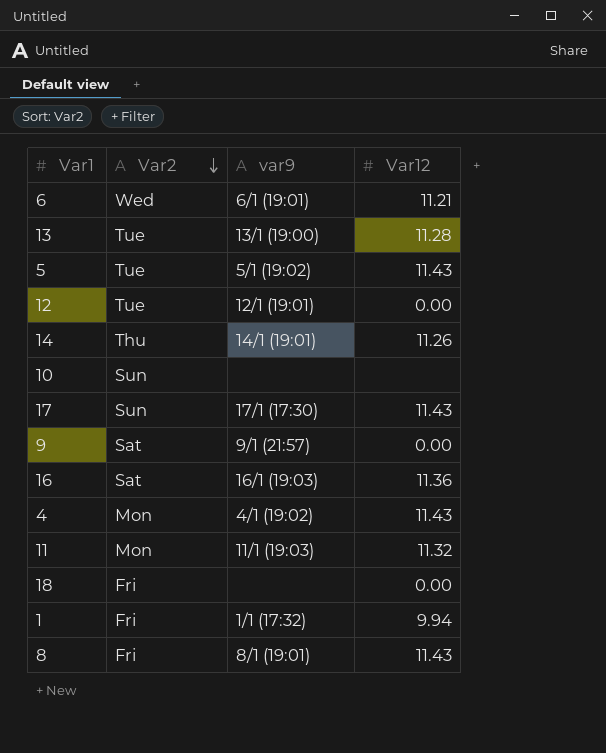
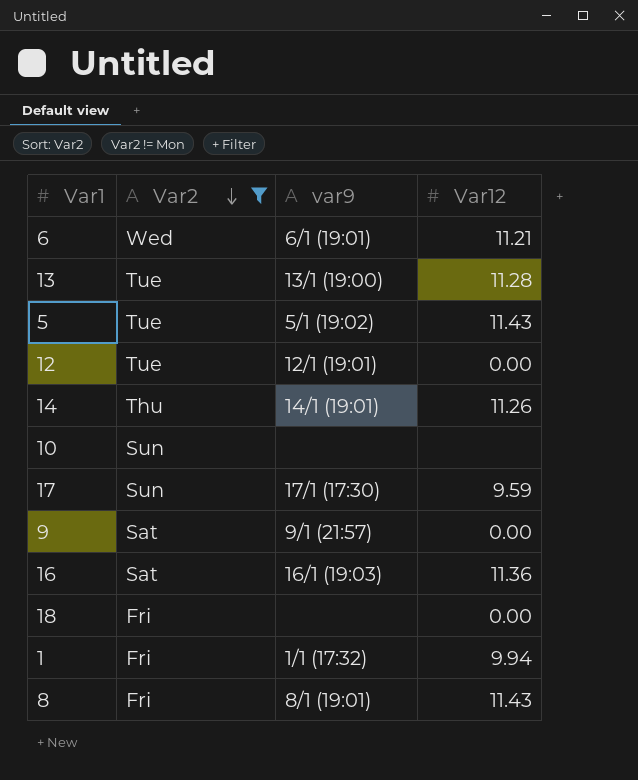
filter: none -> Var2 != Mon
17 | Var12: 11.43 -> 9.59

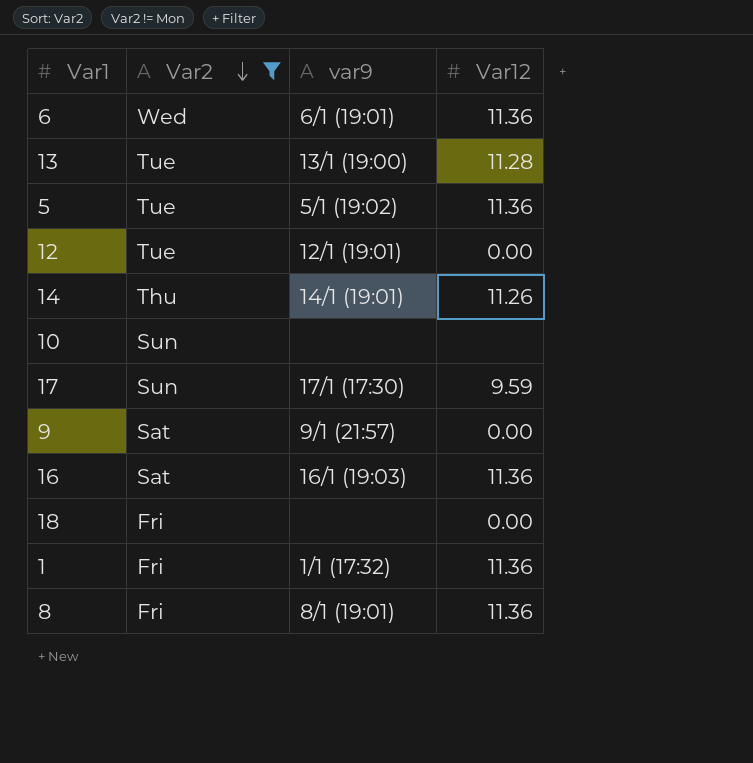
6 | Var12: 11.21 -> 11.36
5 | Var12: 11.43 -> 11.36
1 | Var12: 9.94 -> 11.36
8 | Var12: 11.43 -> 11.36

